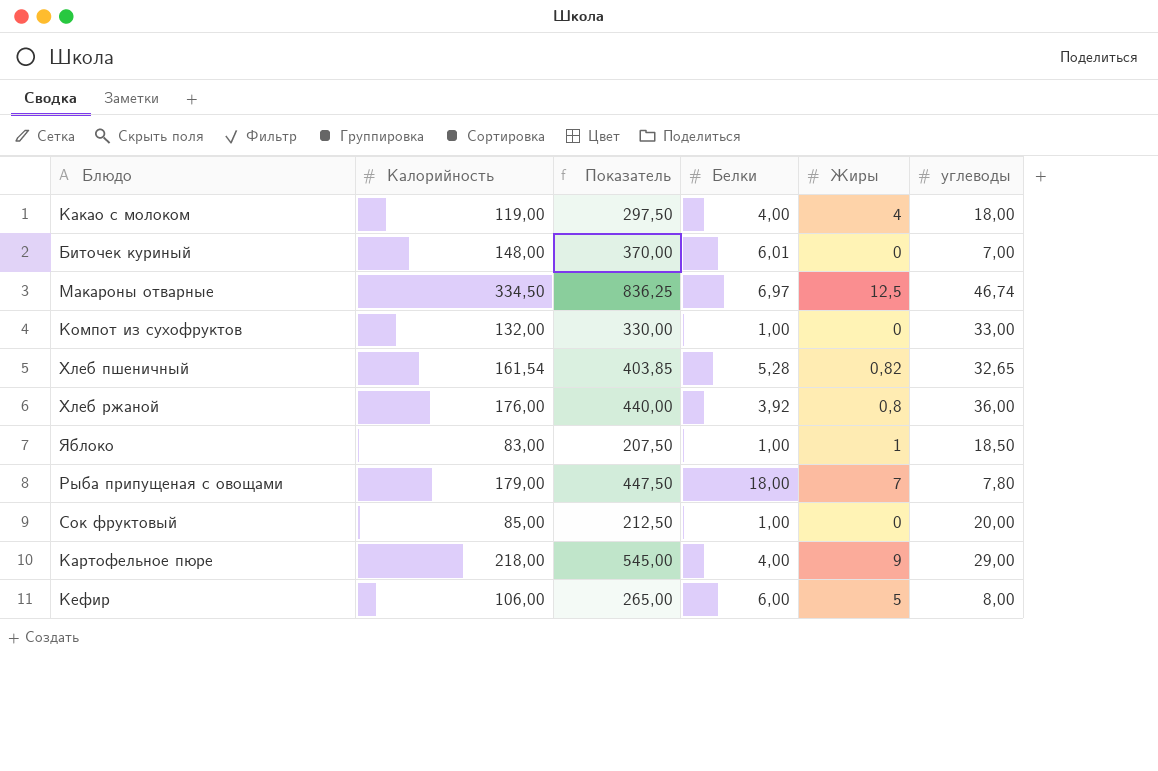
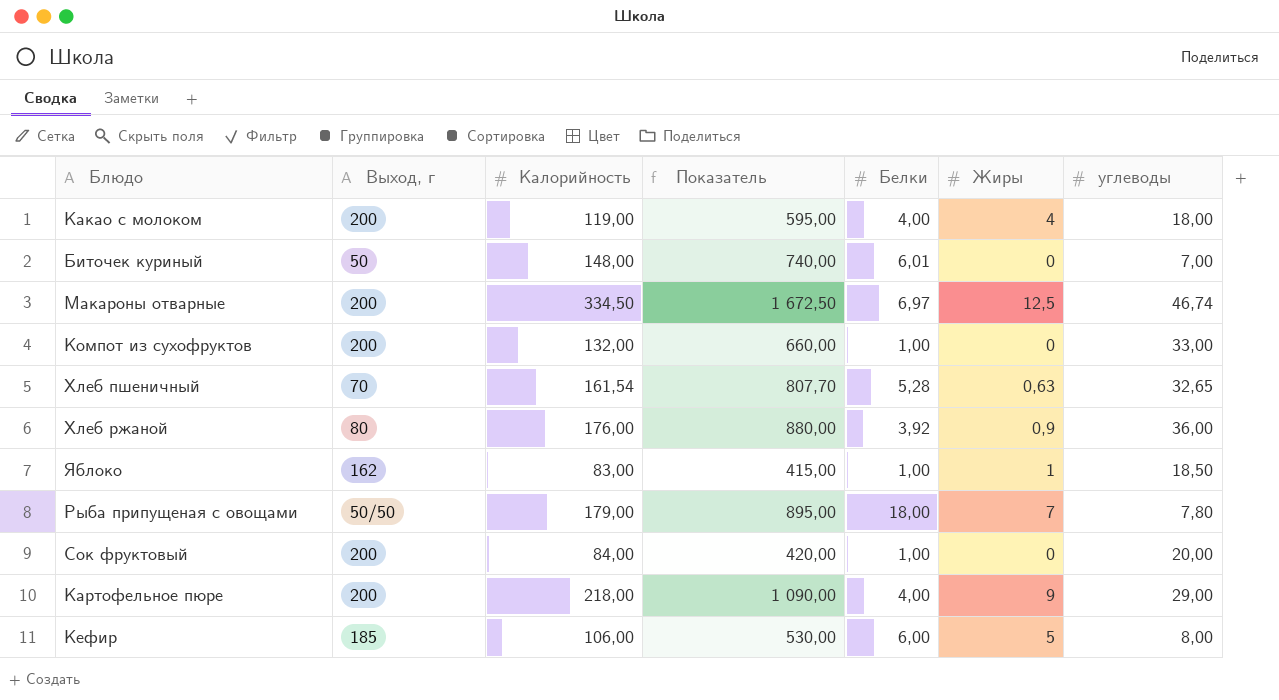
column Выход, г | position: none -> 2
column Показатель | formula: [Калорийность] * 2,5 -> [Калорийность] * 5
Хлеб пшеничный | Жиры: 0,82 -> 0,63
Хлеб ржаной | Жиры: 0,8 -> 0,9
Сок фруктовый | Калорийность: 85,00 -> 84,00

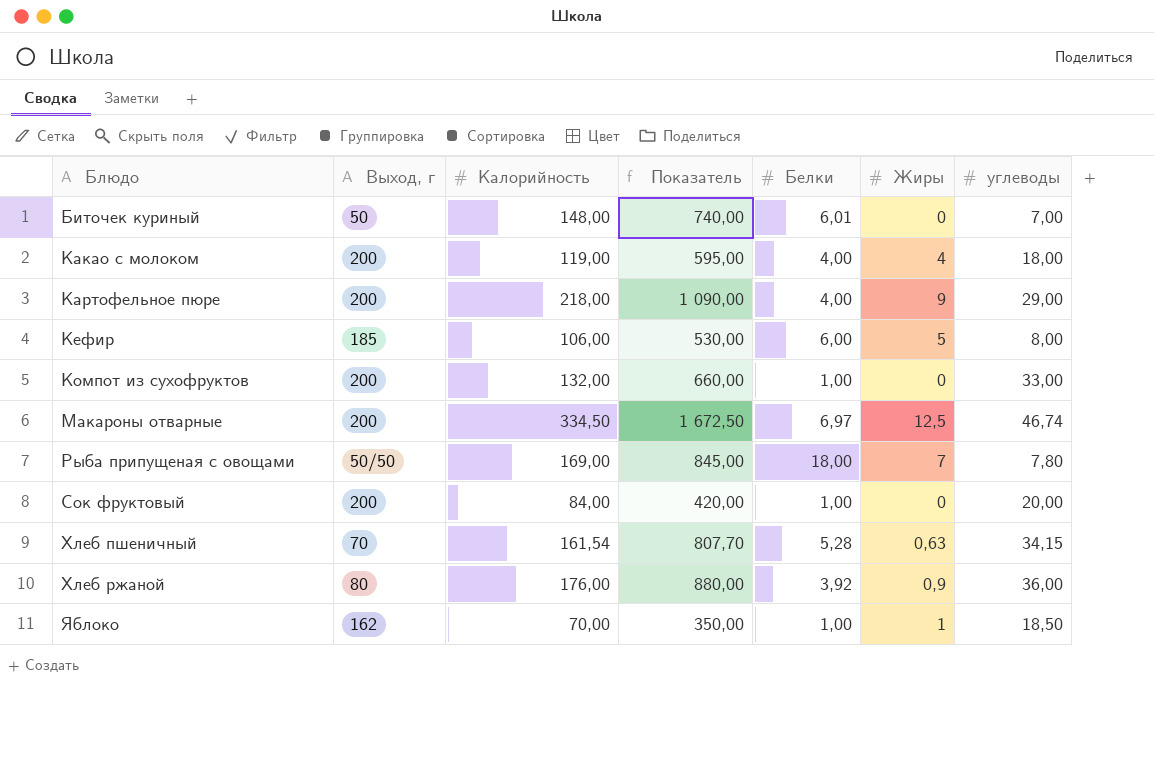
row order: none -> Блюдо ascending
Рыба припущеная с овощами | Калорийность: 179,00 -> 169,00
Рыба припущеная с овощами | Показатель: 895,00 -> 845,00
Хлеб пшеничный | углеводы: 32,65 -> 34,15
Яблоко | Калорийность: 83,00 -> 70,00
Яблоко | Показатель: 415,00 -> 350,00

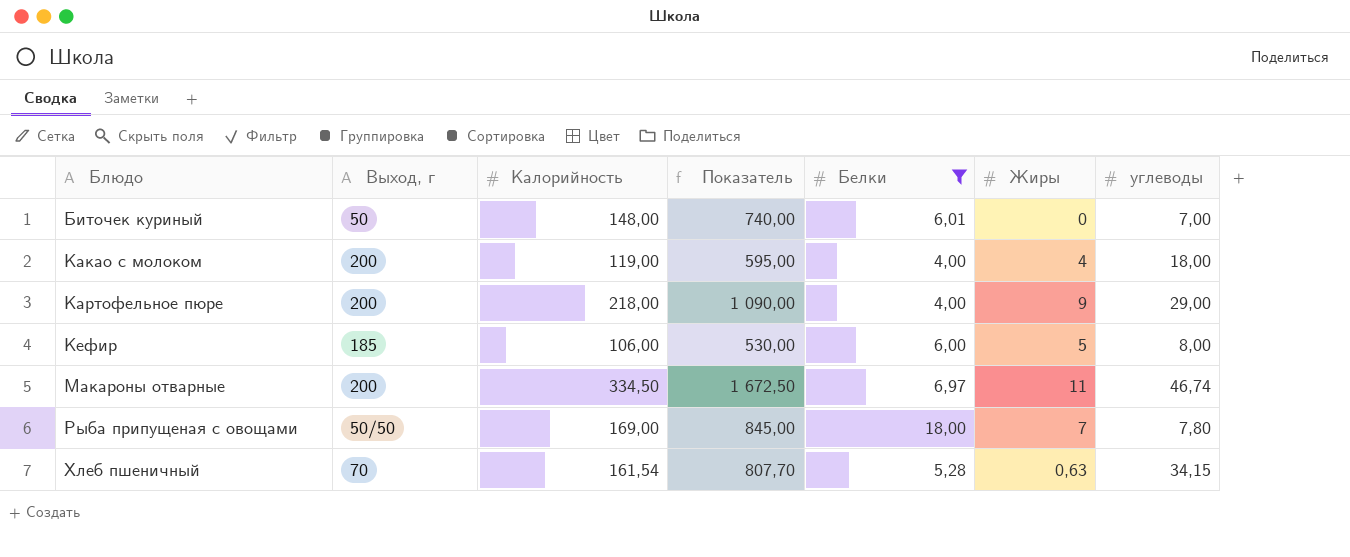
filter: none -> Белки >= 4,00
Макароны отварные | Жиры: 12,5 -> 11

